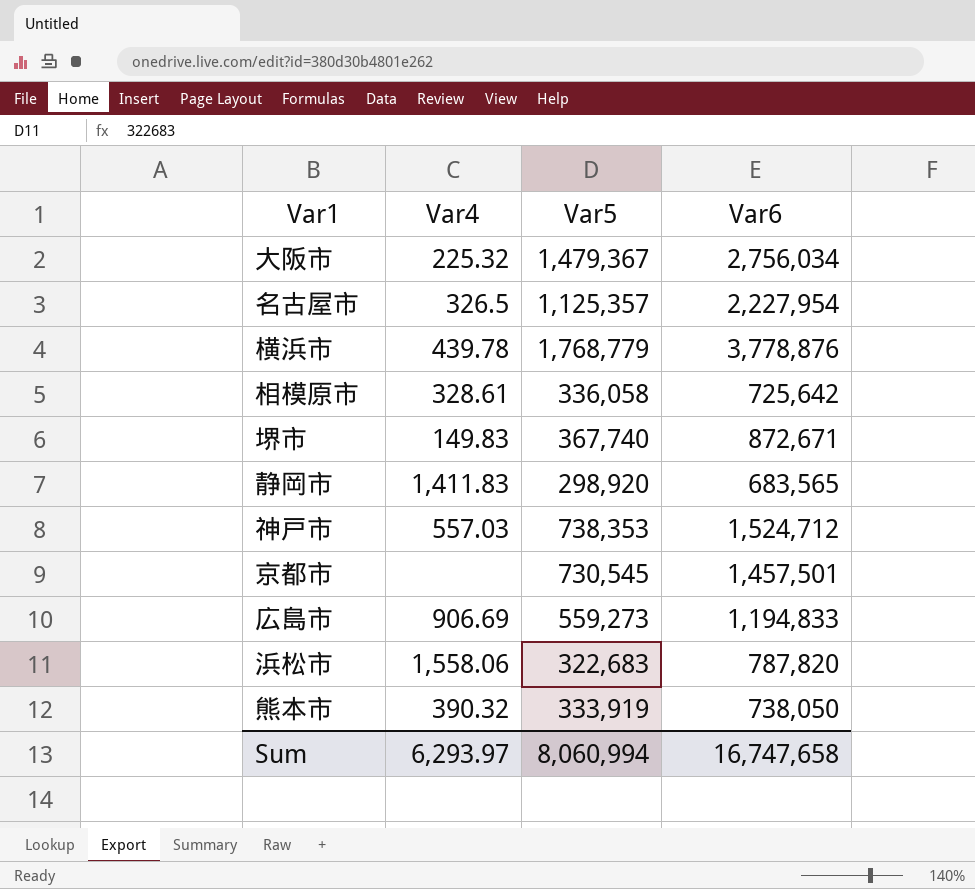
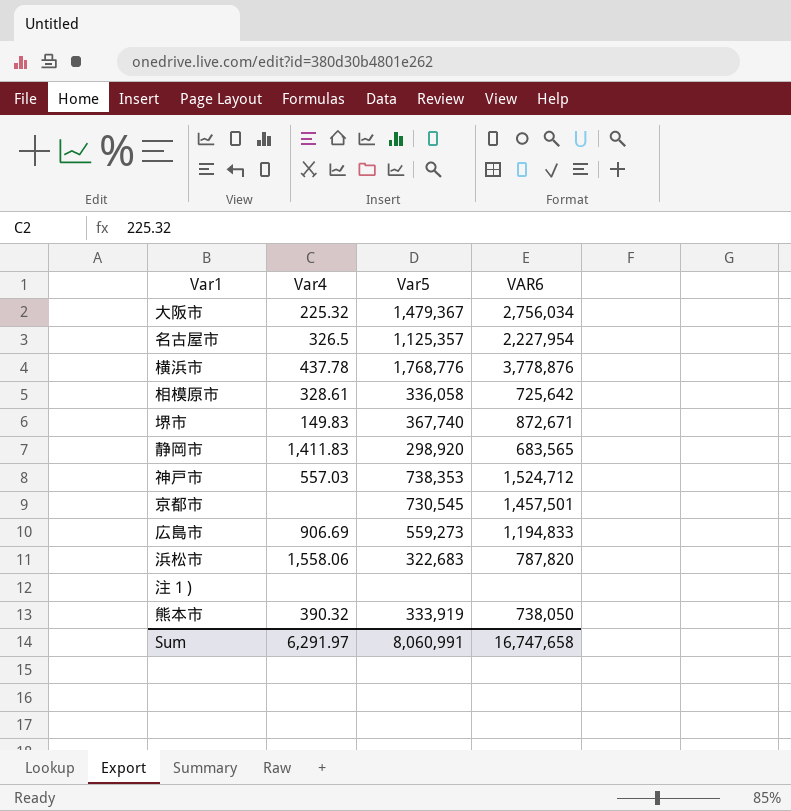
column name: Var6 -> VAR6
横浜市 | Var4: 439.78 -> 437.78
横浜市 | Var5: 1,768,779 -> 1,768,776
row 注１): none -> none | none | none
Sum | Var4: 6,293.97 -> 6,291.97
Sum | Var5: 8,060,994 -> 8,060,991

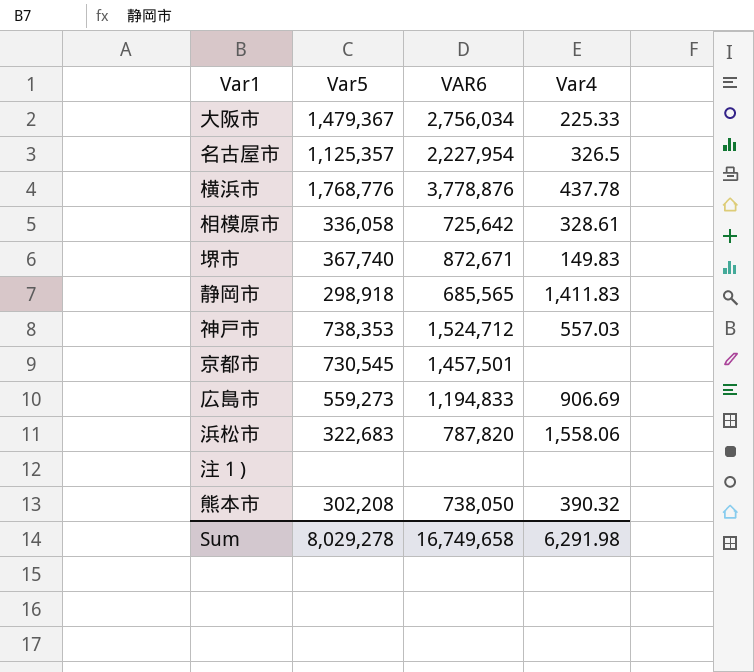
column Var4 | position: 2 -> 4
大阪市 | Var4: 225.32 -> 225.33
静岡市 | Var5: 298,920 -> 298,918
静岡市 | VAR6: 683,565 -> 685,565
熊本市 | Var5: 333,919 -> 302,208
Sum | Var5: 8,060,991 -> 8,029,278
Sum | VAR6: 16,747,658 -> 16,749,658
Sum | Var4: 6,291.97 -> 6,291.98

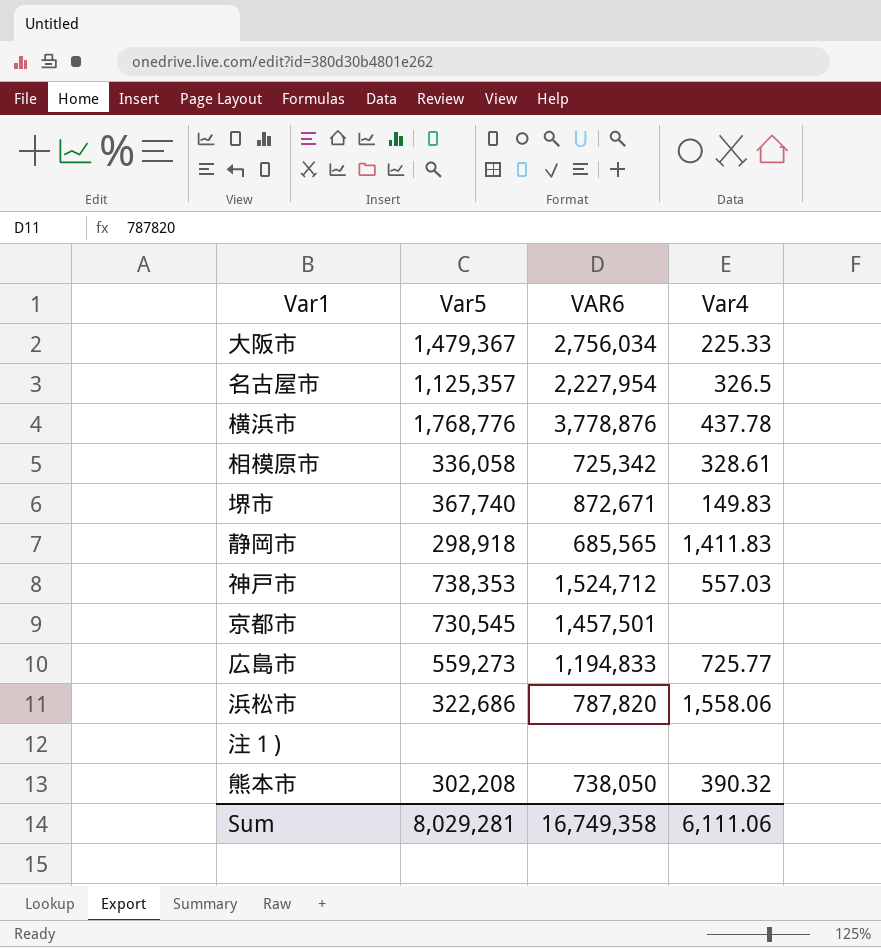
相模原市 | VAR6: 725,642 -> 725,342
広島市 | Var4: 906.69 -> 725.77
浜松市 | Var5: 322,683 -> 322,686
Sum | Var5: 8,029,278 -> 8,029,281
Sum | VAR6: 16,749,658 -> 16,749,358
Sum | Var4: 6,291.98 -> 6,111.06

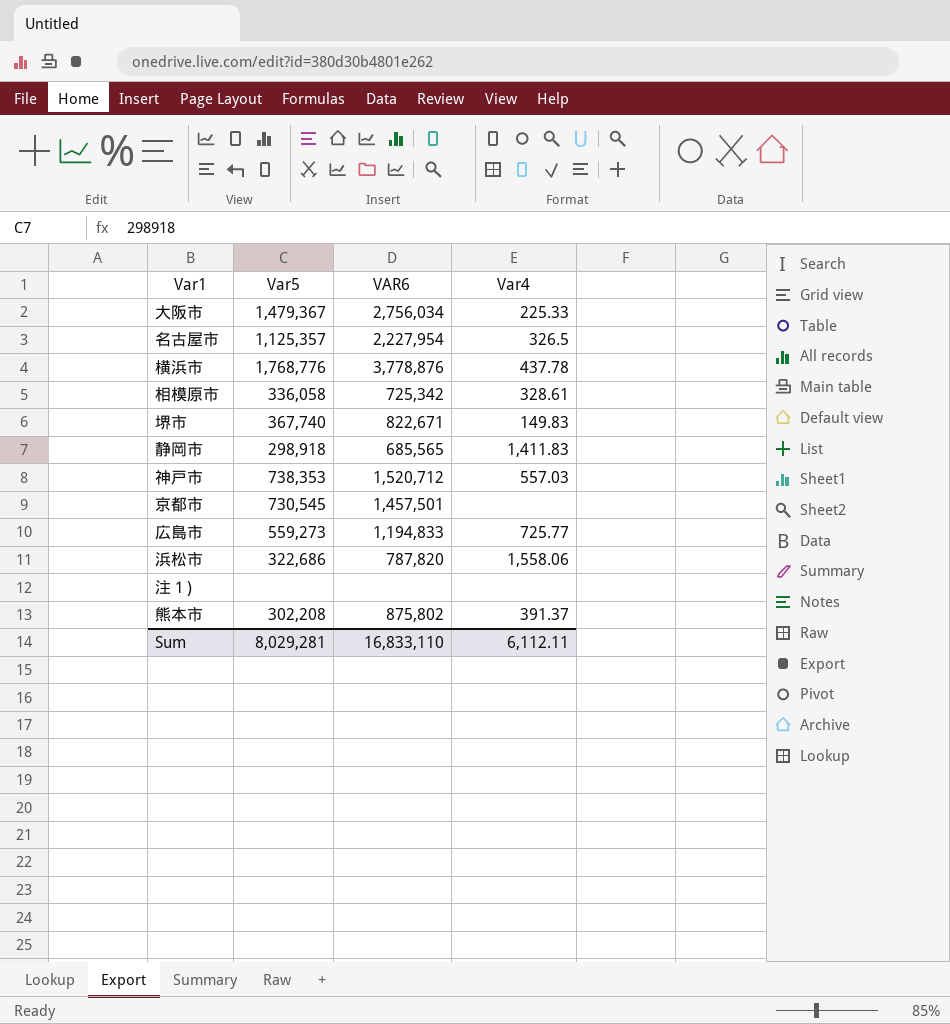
堺市 | VAR6: 872,671 -> 822,671
神戸市 | VAR6: 1,524,712 -> 1,520,712
熊本市 | VAR6: 738,050 -> 875,802
熊本市 | Var4: 390.32 -> 391.37
Sum | VAR6: 16,749,358 -> 16,833,110
Sum | Var4: 6,111.06 -> 6,112.11

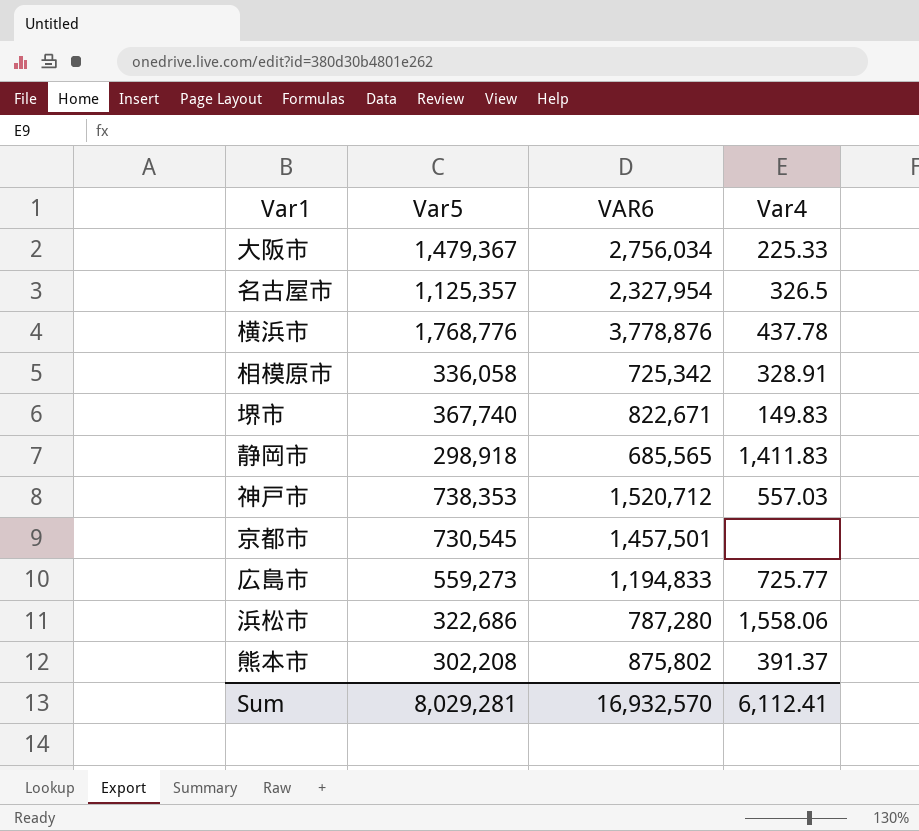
row 注１): none | none | none -> none
名古屋市 | VAR6: 2,227,954 -> 2,327,954
相模原市 | Var4: 328.61 -> 328.91
浜松市 | VAR6: 787,820 -> 787,280
Sum | VAR6: 16,833,110 -> 16,932,570
Sum | Var4: 6,112.11 -> 6,112.41

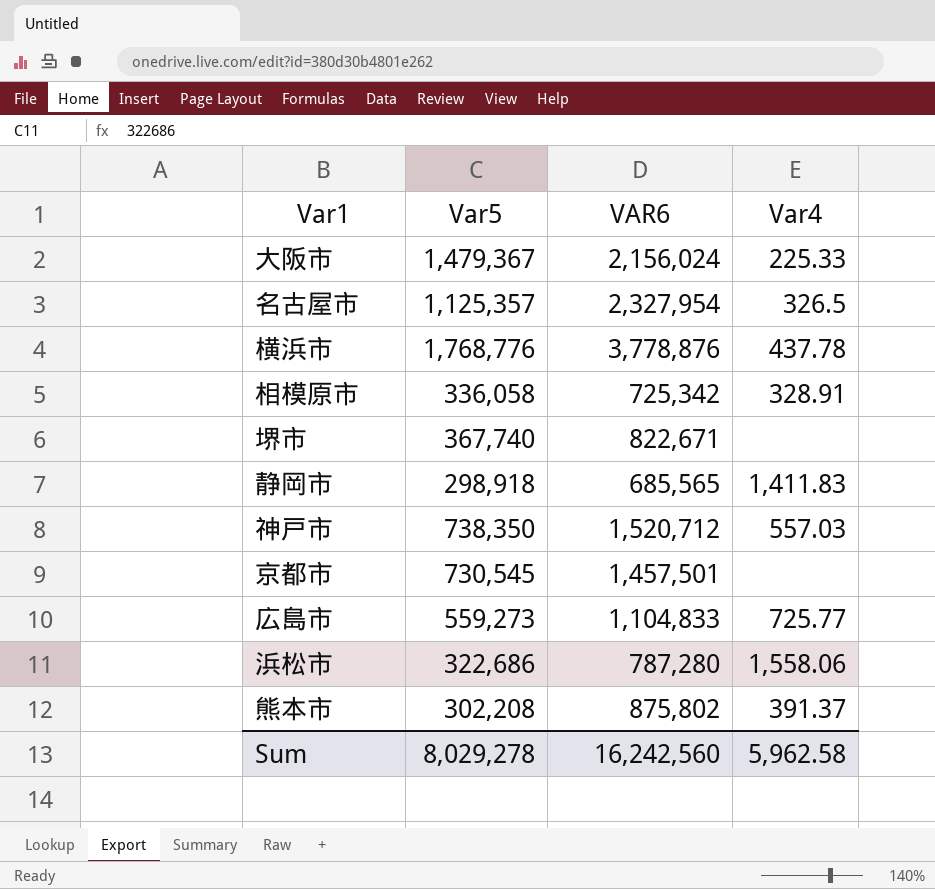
大阪市 | VAR6: 2,756,034 -> 2,156,024
堺市 | Var4: 149.83 -> none
神戸市 | Var5: 738,353 -> 738,350
広島市 | VAR6: 1,194,833 -> 1,104,833
Sum | Var5: 8,029,281 -> 8,029,278
Sum | VAR6: 16,932,570 -> 16,242,560
Sum | Var4: 6,112.41 -> 5,962.58

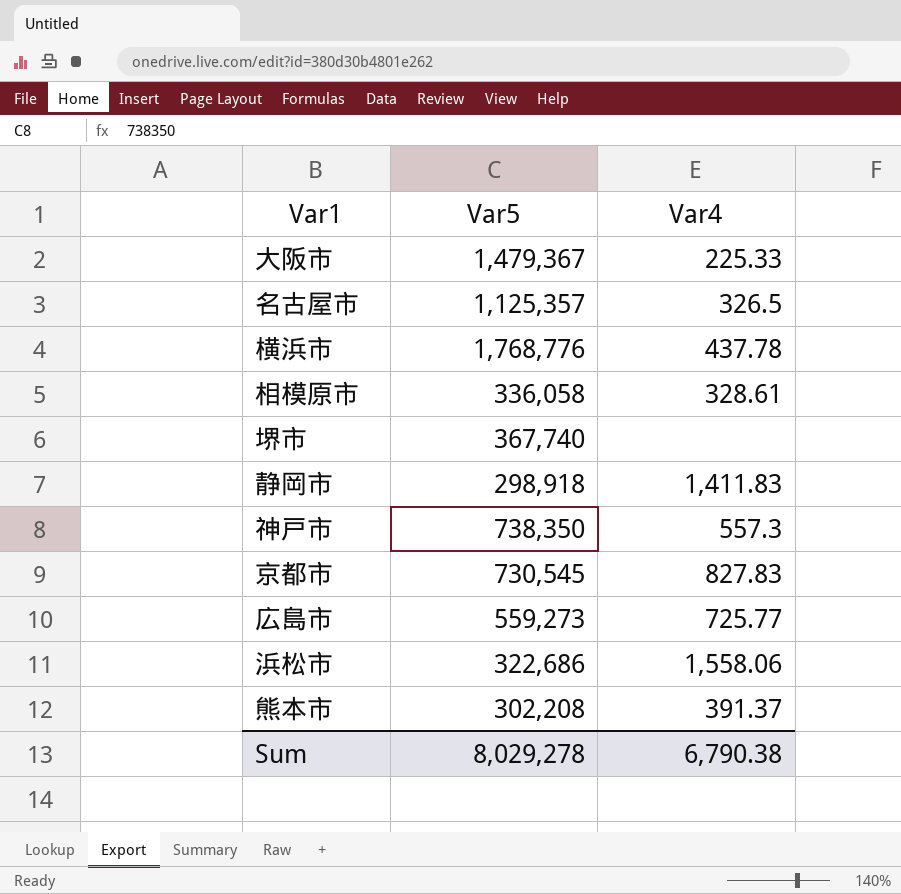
column VAR6 | position: 3 -> none
相模原市 | Var4: 328.91 -> 328.61
神戸市 | Var4: 557.03 -> 557.3
京都市 | Var4: none -> 827.83
Sum | Var4: 5,962.58 -> 6,790.38

